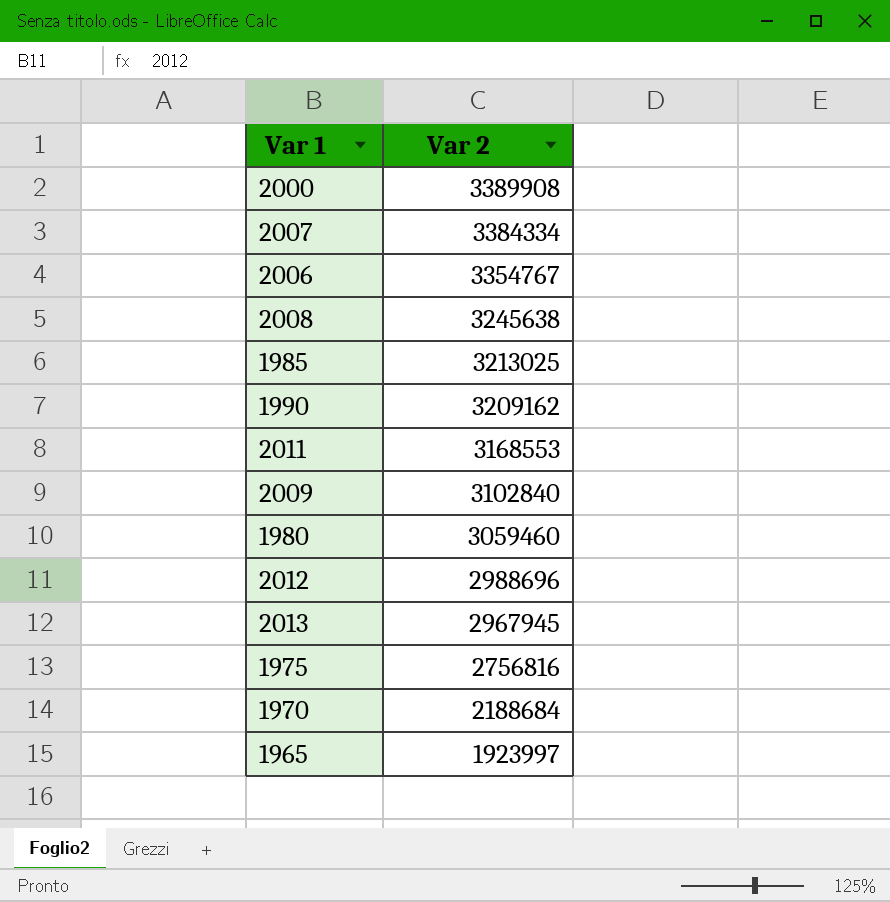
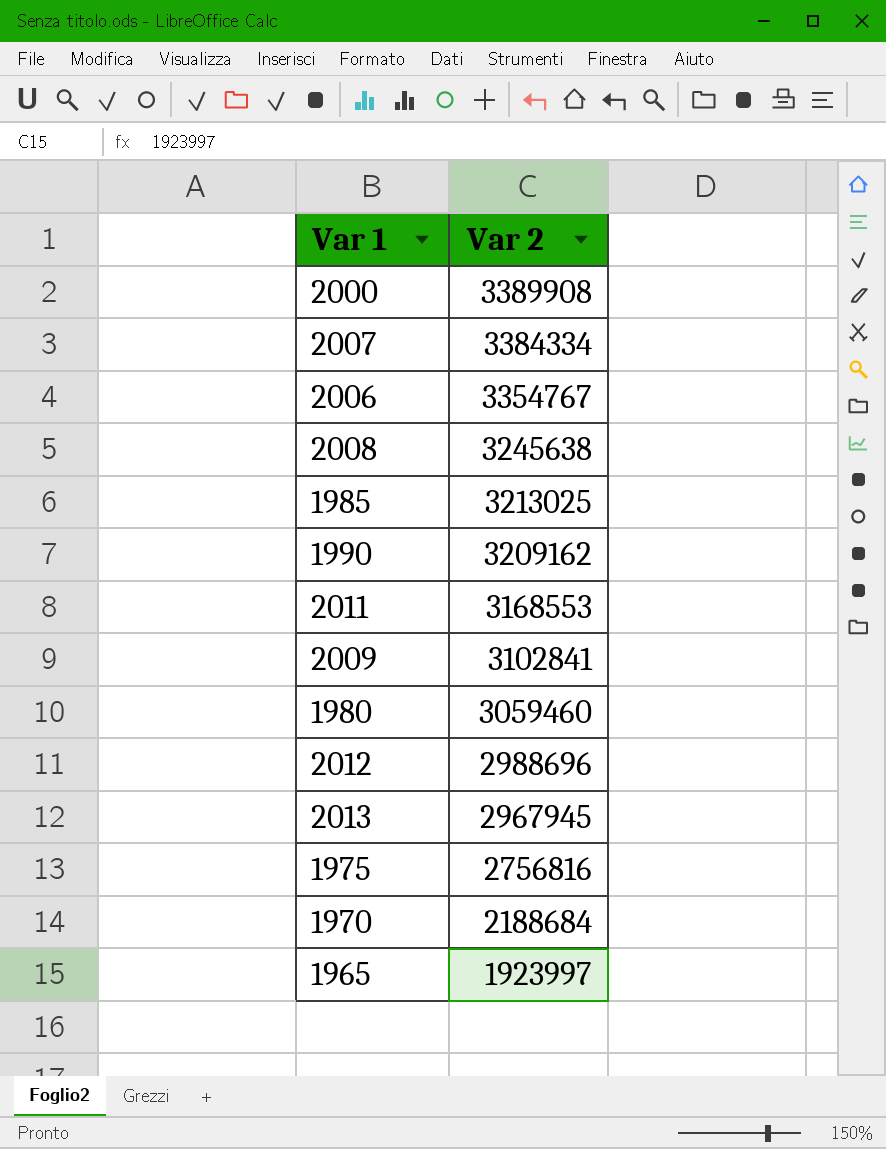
2009 | Var 2: 3102840 -> 3102841

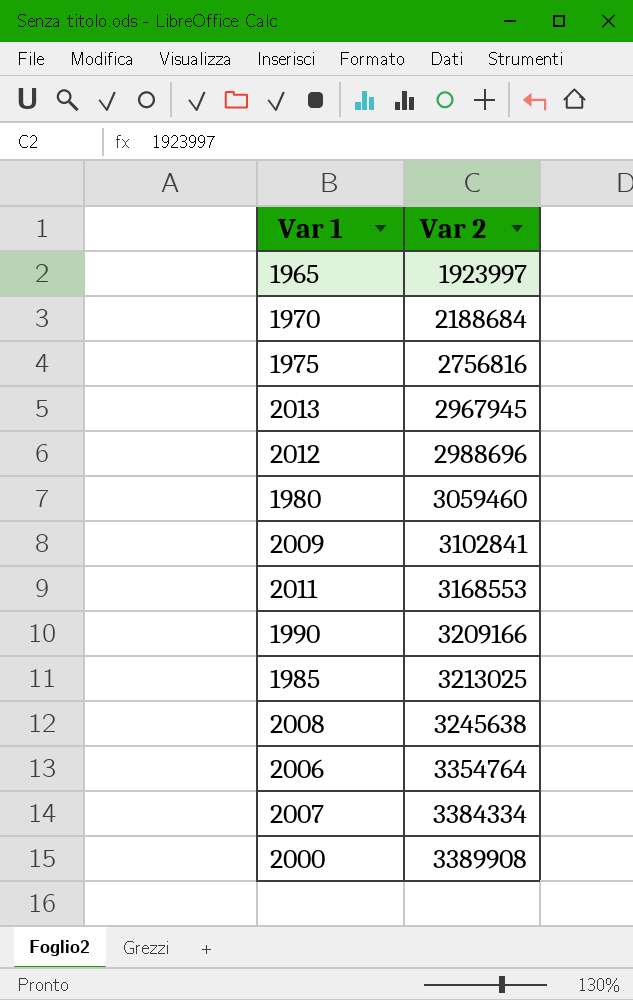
row order: Var 2 descending -> Var 2 ascending
1990 | Var 2: 3209162 -> 3209166
2006 | Var 2: 3354767 -> 3354764

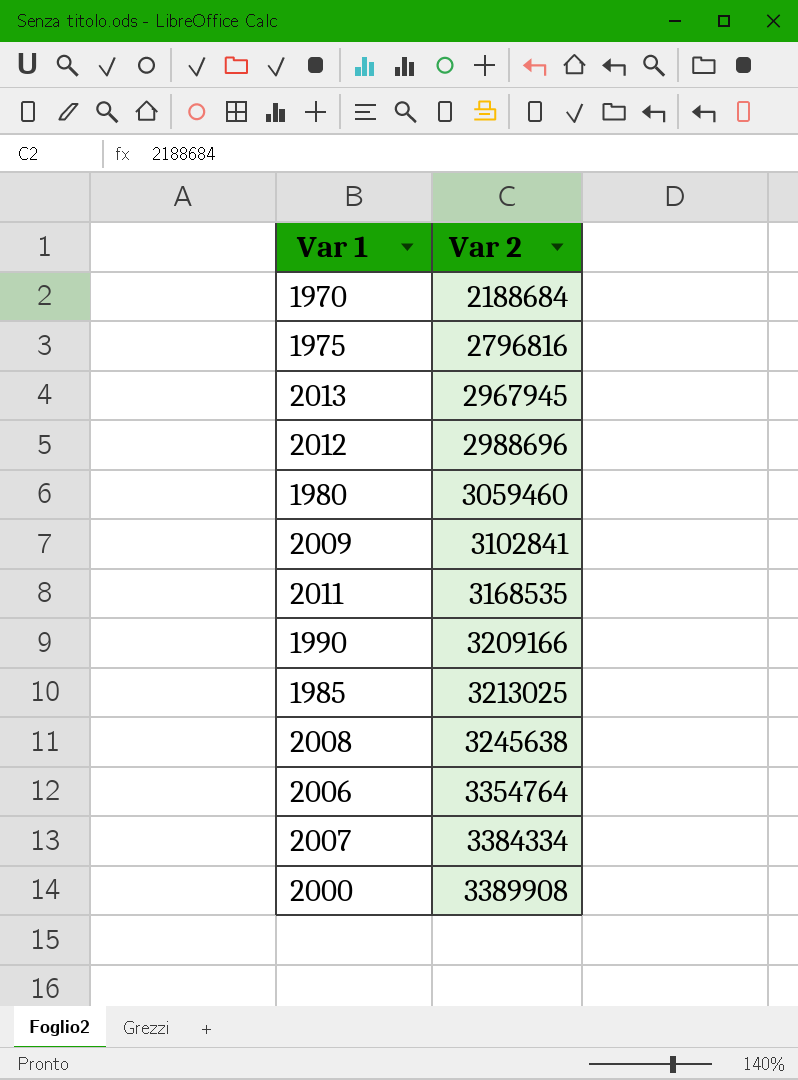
row 1965: 1923997 -> none
1975 | Var 2: 2756816 -> 2796816
2011 | Var 2: 3168553 -> 3168535

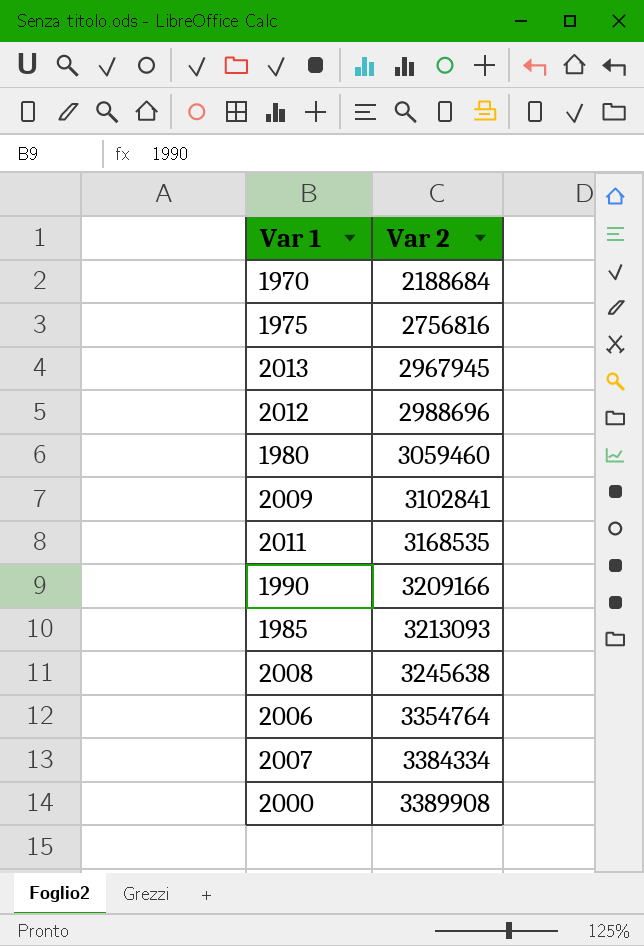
1975 | Var 2: 2796816 -> 2756816
1985 | Var 2: 3213025 -> 3213093

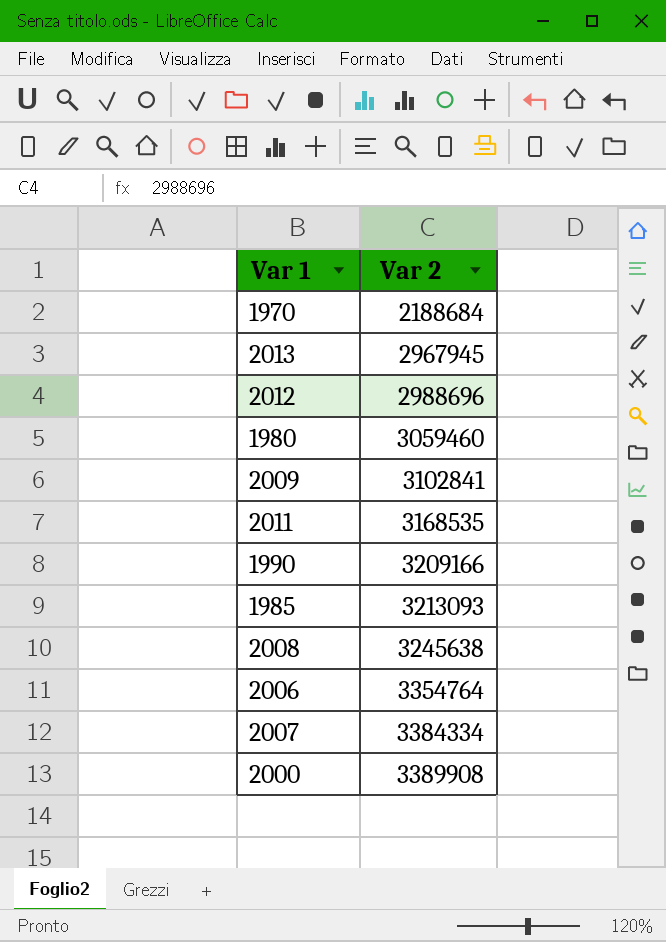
row 1975: 2756816 -> none

